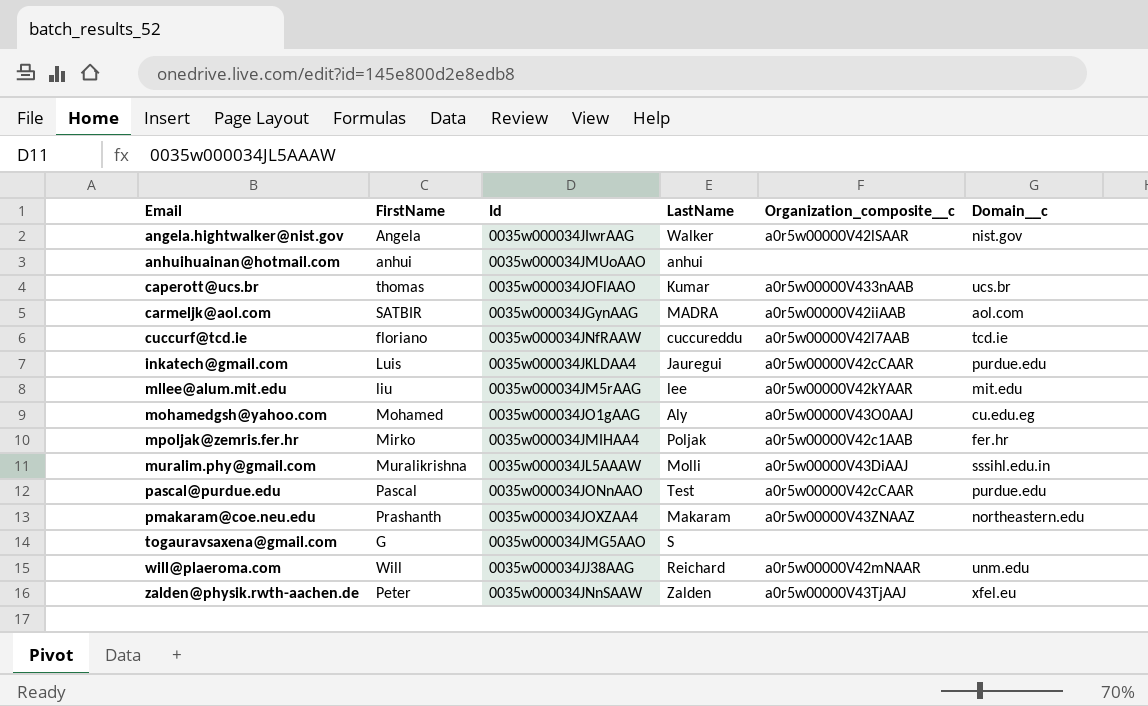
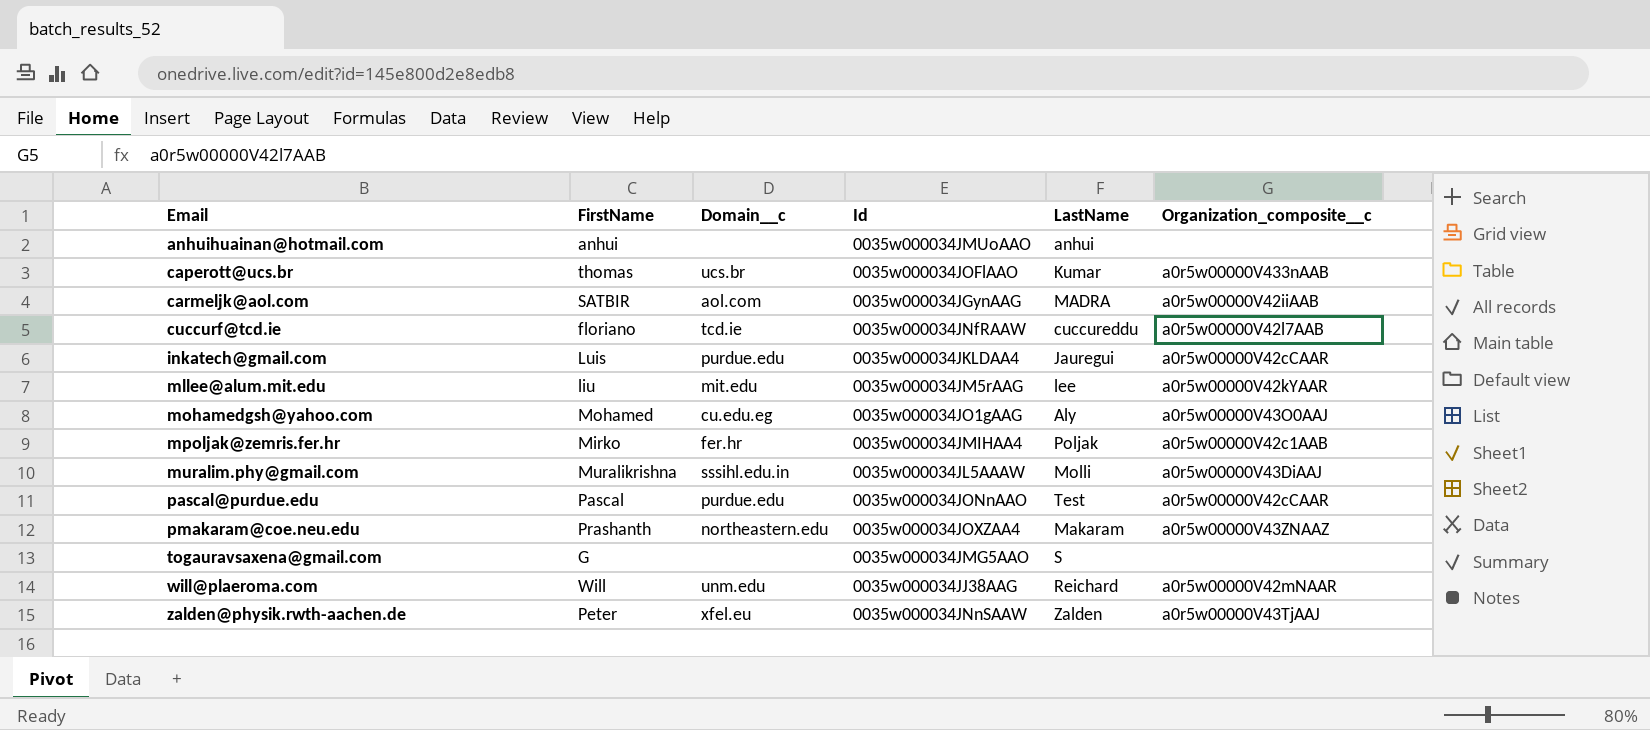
column Domain__c | position: 6 -> 3
row angela.hightwalker@nist.gov: Angela | 0035w000034JIwrAAG | Walker | a0r5w00000V42lSAAR | nist.gov -> none

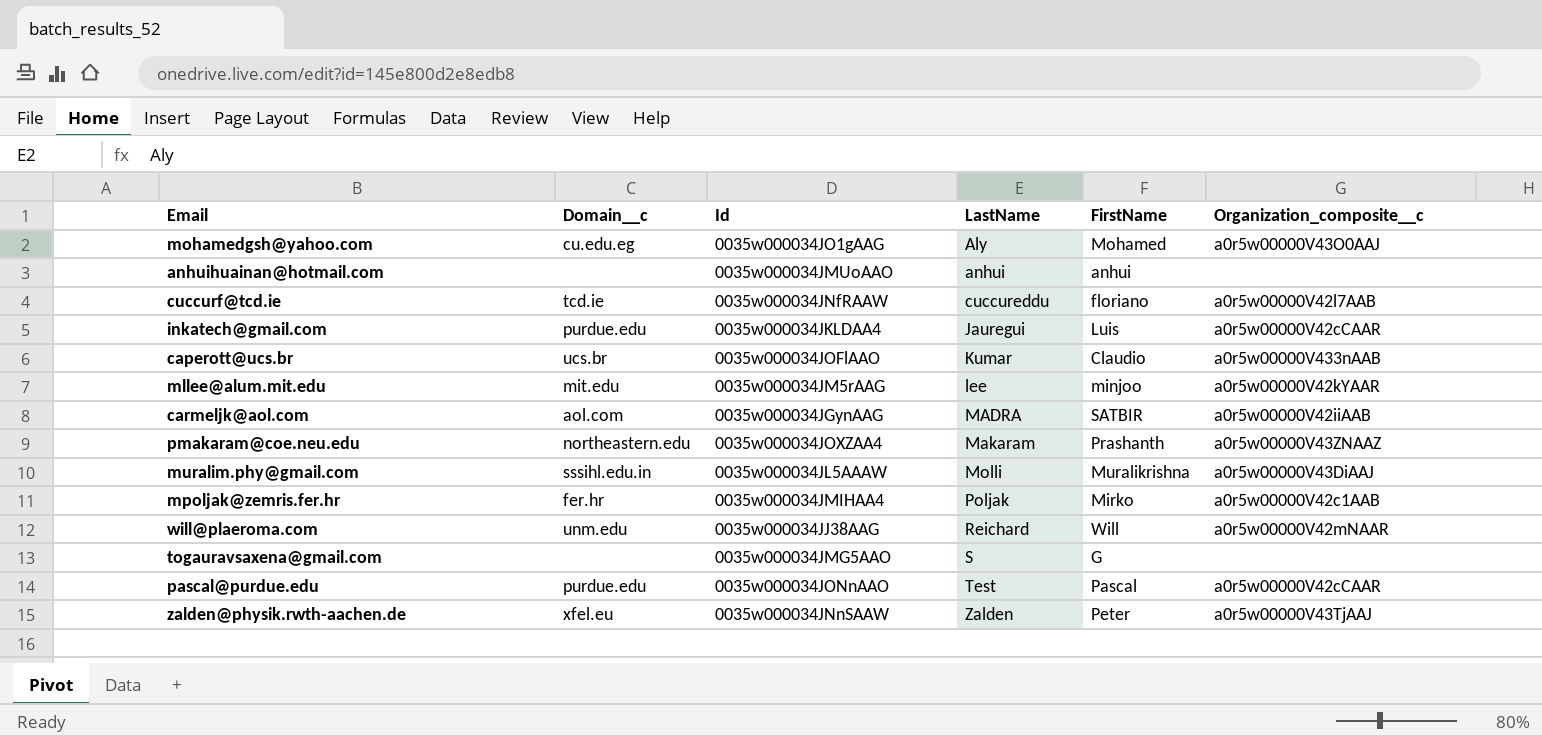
row order: Email ascending -> LastName ascending
column FirstName | position: 2 -> 5
caperott@ucs.br | FirstName: thomas -> Claudio
mllee@alum.mit.edu | FirstName: liu -> minjoo

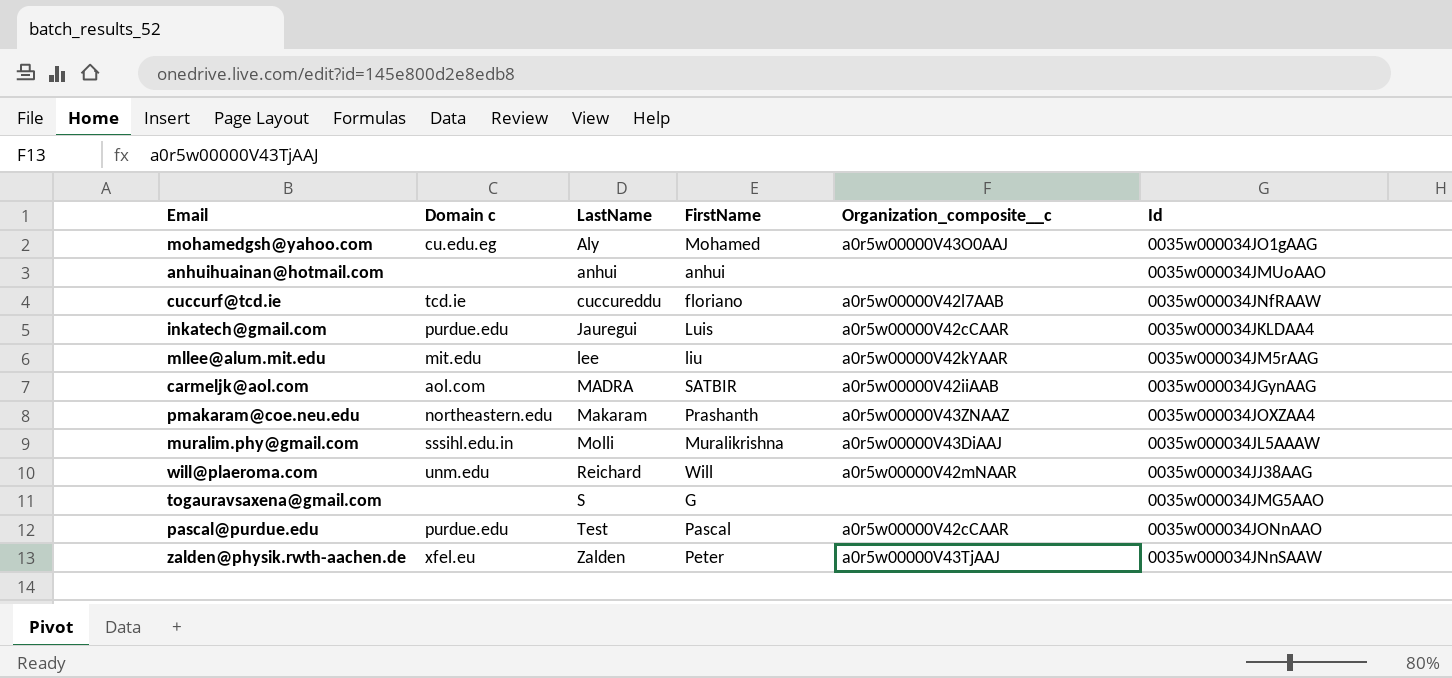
column name: Domain__c -> Domain c
column Id | position: 3 -> 6
row caperott@ucs.br: ucs.br | 0035w000034JOFlAAO | Kumar | Claudio | a0r5w00000V433nAAB -> none
row mpoljak@zemris.fer.hr: fer.hr | 0035w000034JMIHAA4 | Poljak | Mirko | a0r5w00000V42c1AAB -> none
mllee@alum.mit.edu | FirstName: minjoo -> liu

